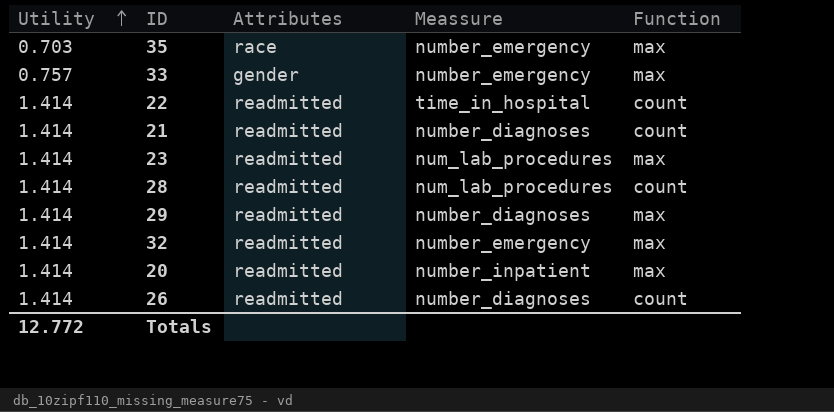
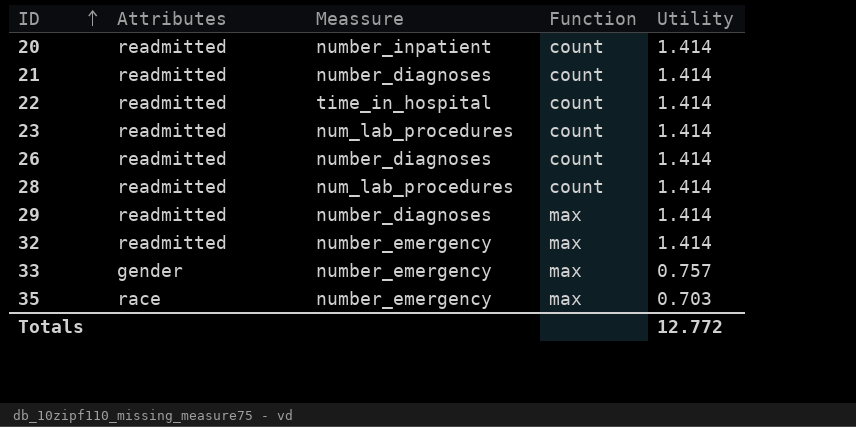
row order: Utility ascending -> ID ascending
column Utility | position: 1 -> 5
20 | Function: max -> count
23 | Function: max -> count

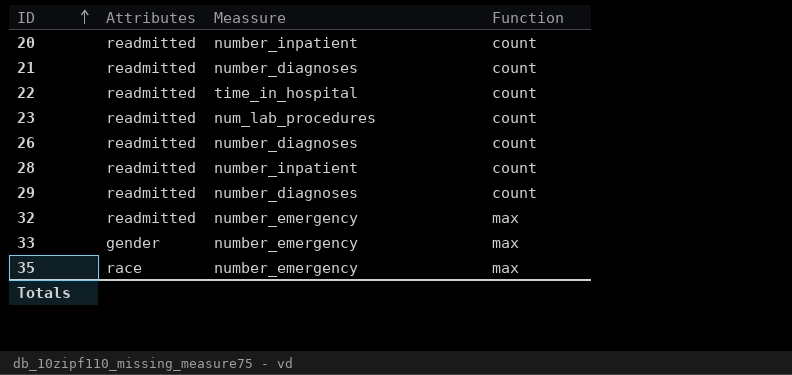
column Utility | position: 5 -> none
28 | Meassure: num_lab_procedures -> number_inpatient
29 | Function: max -> count

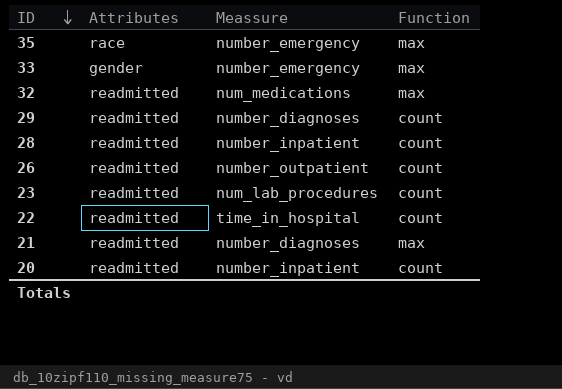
row order: ID ascending -> ID descending
32 | Meassure: number_emergency -> num_medications
26 | Meassure: number_diagnoses -> number_outpatient
21 | Function: count -> max

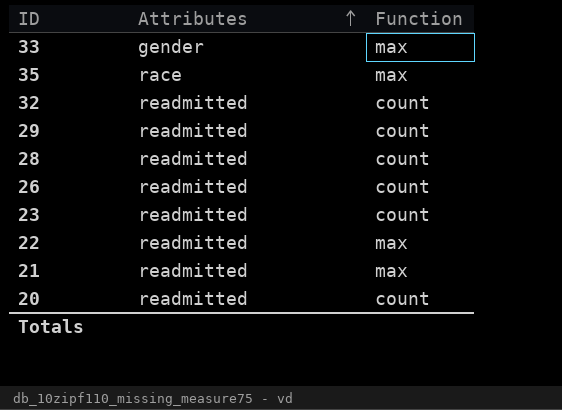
row order: ID descending -> Attributes ascending
column Meassure | position: 3 -> none
32 | Function: max -> count
22 | Function: count -> max

